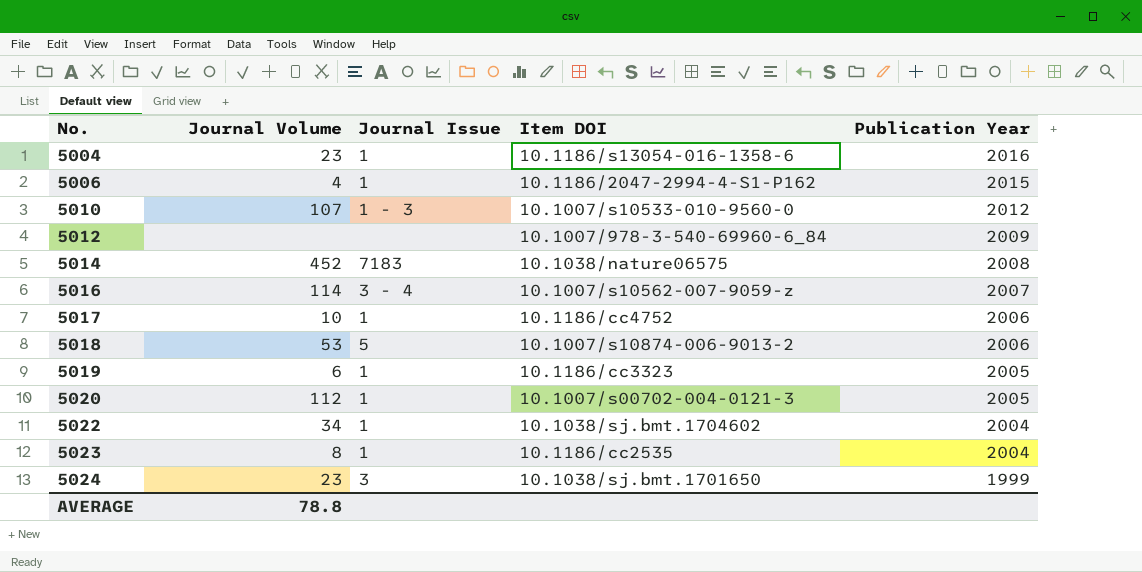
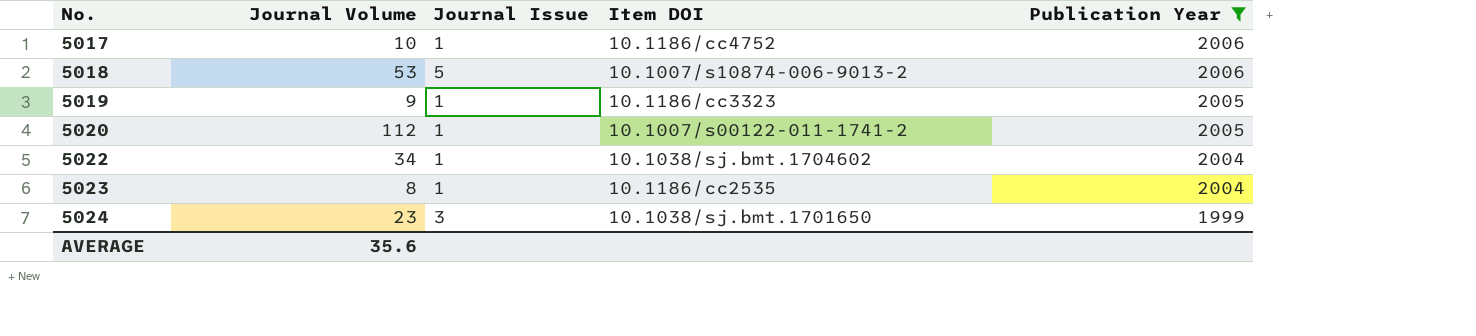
filter: none -> Publication Year <= 2006
5019 | Journal Volume: 6 -> 9
5020 | Item DOI: 10.1007/s00702-004-0121-3 -> 10.1007/s00122-011-1741-2
AVERAGE | Journal Volume: 78.8 -> 35.6

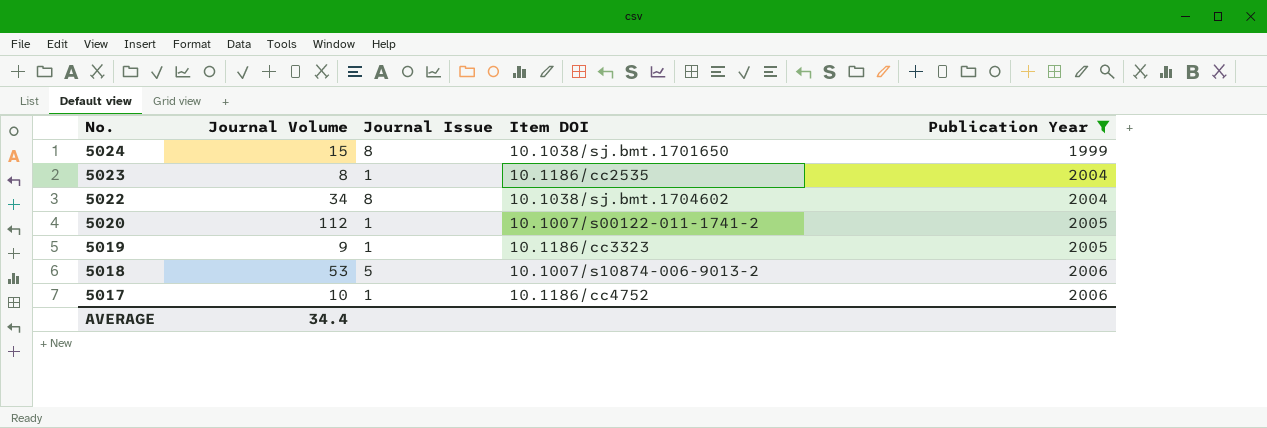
row order: No. ascending -> No. descending
5024 | Journal Volume: 23 -> 15
5024 | Journal Issue: 3 -> 8
5022 | Journal Issue: 1 -> 8
AVERAGE | Journal Volume: 35.6 -> 34.4

